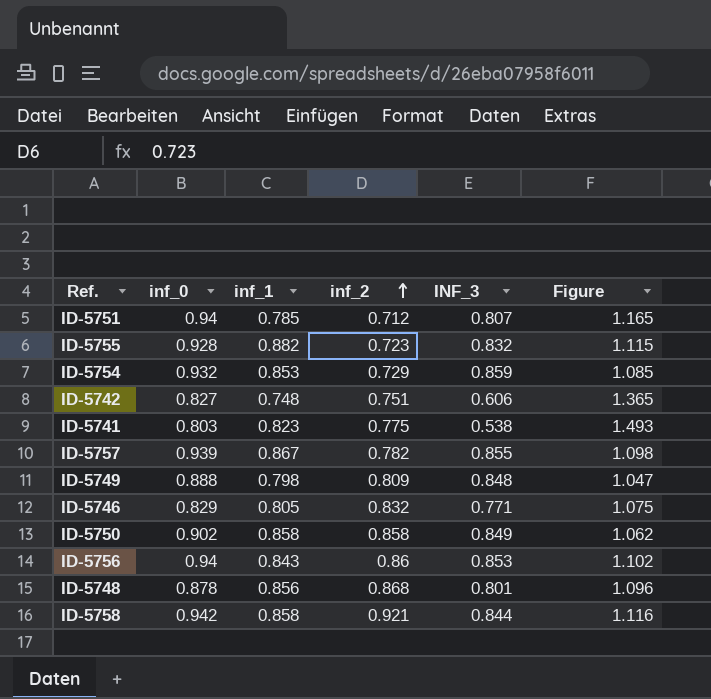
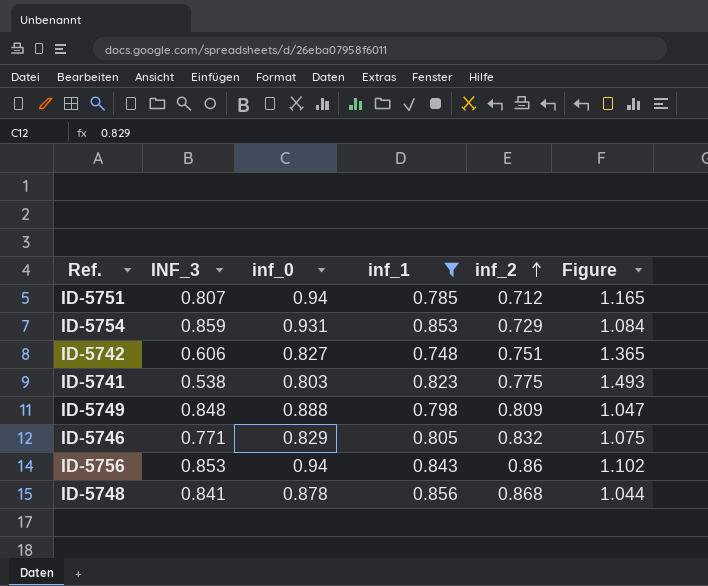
filter: none -> inf_1 <= 0.856
column INF_3 | position: 5 -> 2
ID-5754 | inf_0: 0.932 -> 0.931
ID-5754 | Figure: 1.085 -> 1.084
ID-5748 | INF_3: 0.801 -> 0.841
ID-5748 | Figure: 1.096 -> 1.044

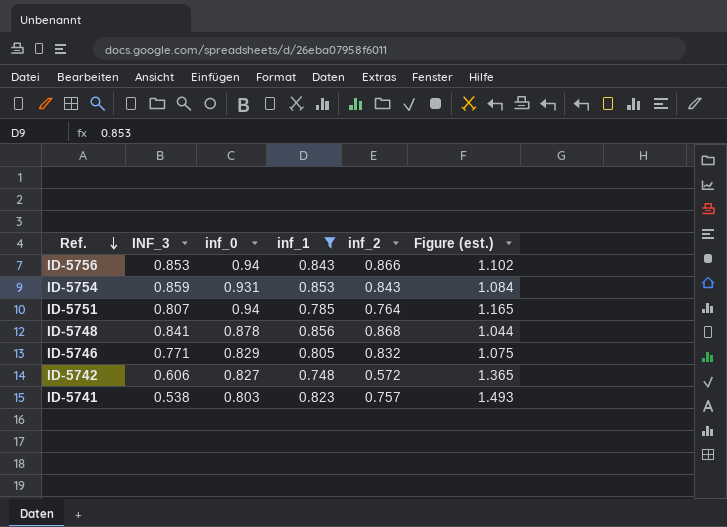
row order: inf_2 ascending -> Ref. descending
column name: Figure -> Figure (est.)
row ID-5749: 0.848 | 0.888 | 0.798 | 0.809 | 1.047 -> none
ID-5756 | inf_2: 0.86 -> 0.866
ID-5754 | inf_2: 0.729 -> 0.843
ID-5751 | inf_2: 0.712 -> 0.764
ID-5742 | inf_2: 0.751 -> 0.572
ID-5741 | inf_2: 0.775 -> 0.757

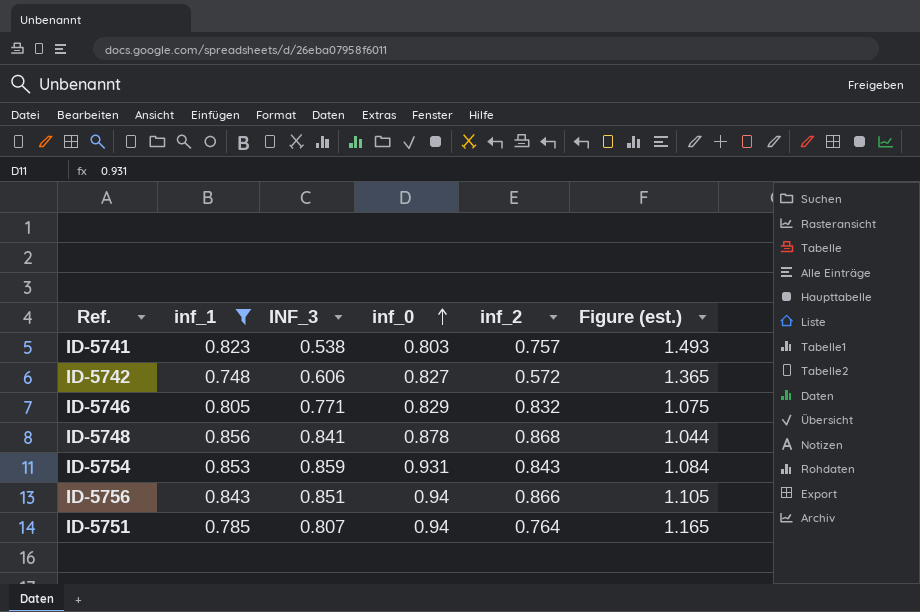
row order: Ref. descending -> inf_0 ascending
column inf_1 | position: 4 -> 2
ID-5756 | INF_3: 0.853 -> 0.851
ID-5756 | Figure (est.): 1.102 -> 1.105

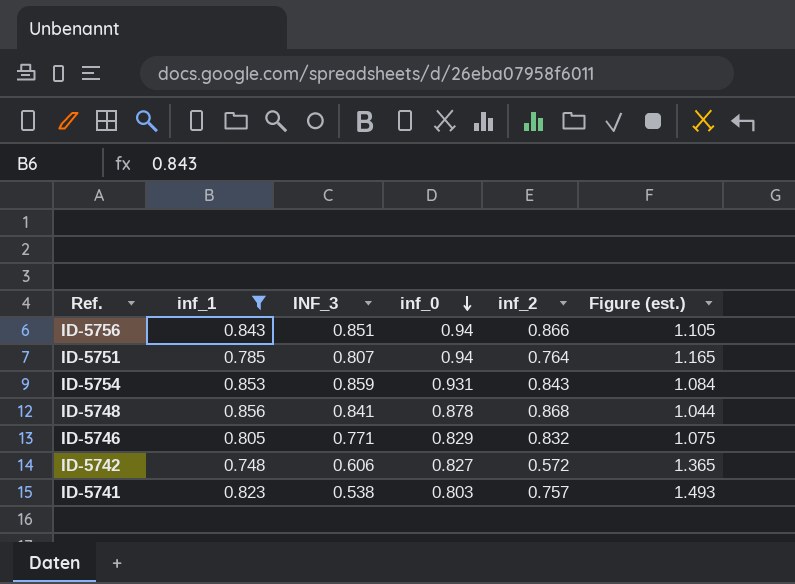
row order: inf_0 ascending -> inf_0 descending

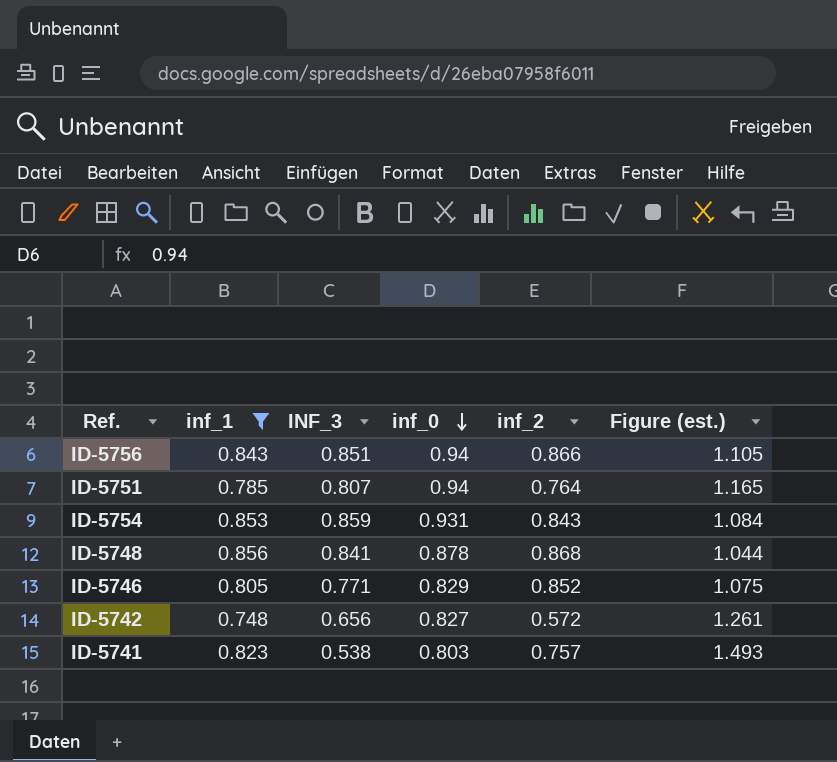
ID-5746 | inf_2: 0.832 -> 0.852
ID-5742 | INF_3: 0.606 -> 0.656
ID-5742 | Figure (est.): 1.365 -> 1.261

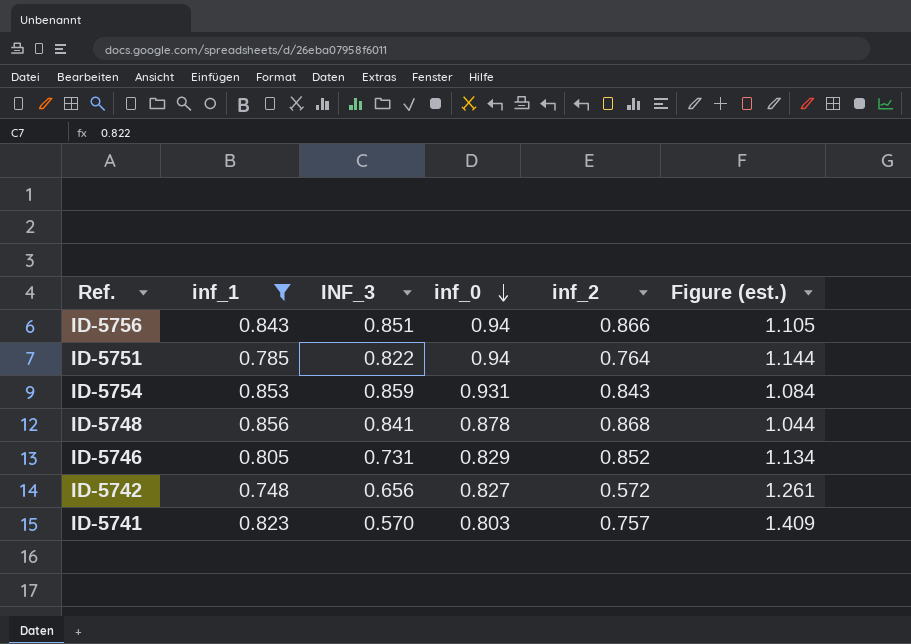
ID-5751 | INF_3: 0.807 -> 0.822
ID-5751 | Figure (est.): 1.165 -> 1.144
ID-5746 | INF_3: 0.771 -> 0.731
ID-5746 | Figure (est.): 1.075 -> 1.134
ID-5741 | INF_3: 0.538 -> 0.570
ID-5741 | Figure (est.): 1.493 -> 1.409

